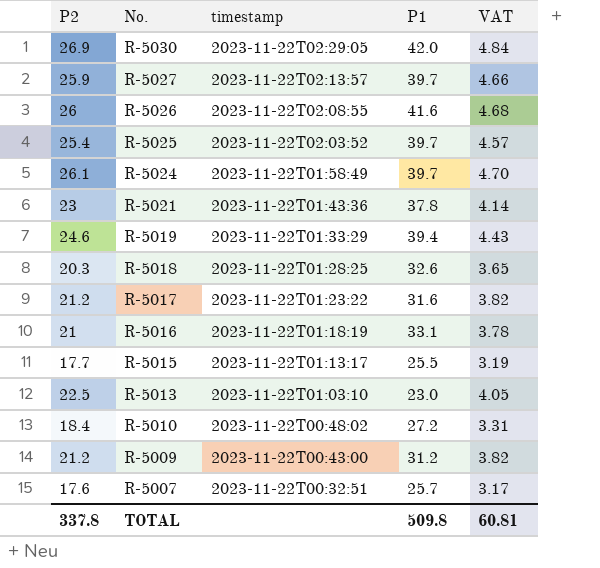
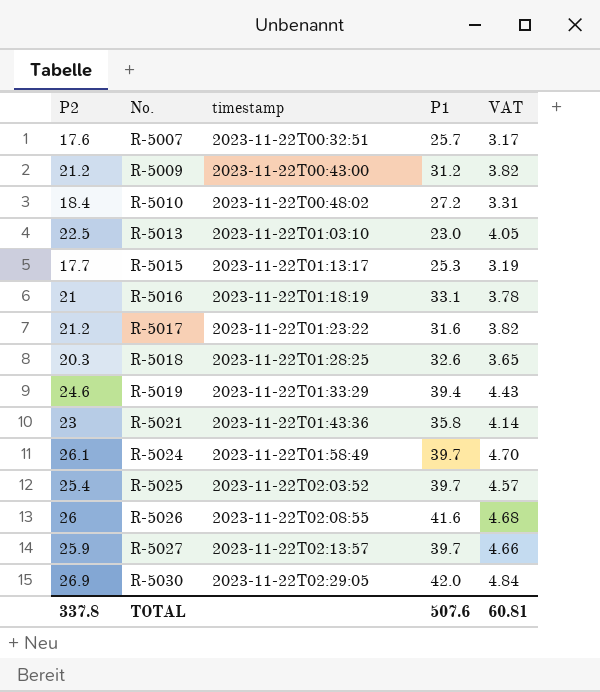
row order: No. descending -> No. ascending
R-5015 | P1: 25.5 -> 25.3
R-5021 | P1: 37.8 -> 35.8
TOTAL | P1: 509.8 -> 507.6

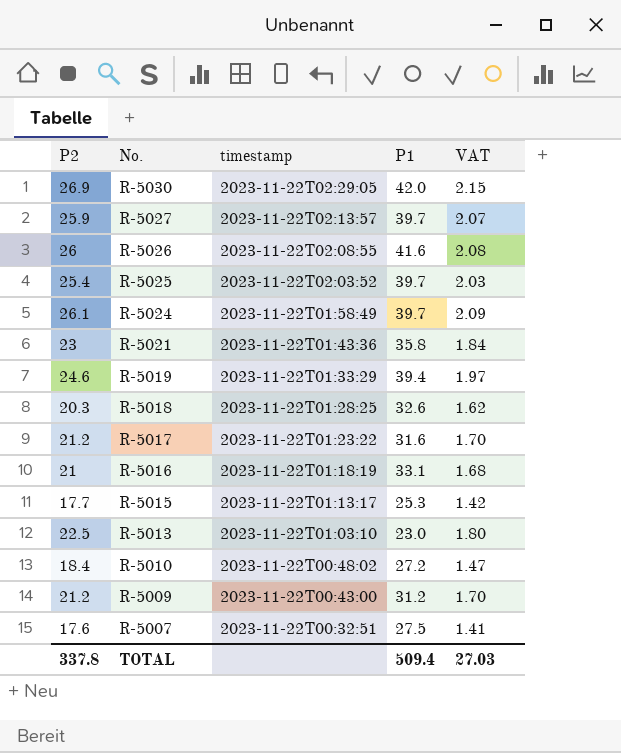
row order: No. ascending -> No. descending
column VAT | formula: [P2] * 0.18 -> [P2] * 0.08
R-5007 | P1: 25.7 -> 27.5
TOTAL | P1: 507.6 -> 509.4
TOTAL | VAT: 60.81 -> 27.03

